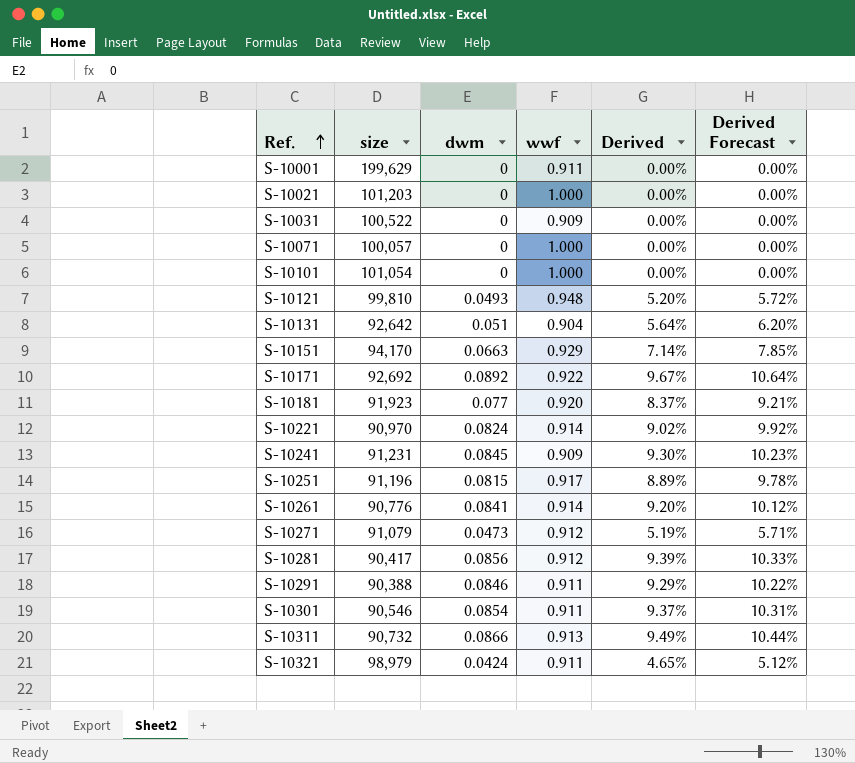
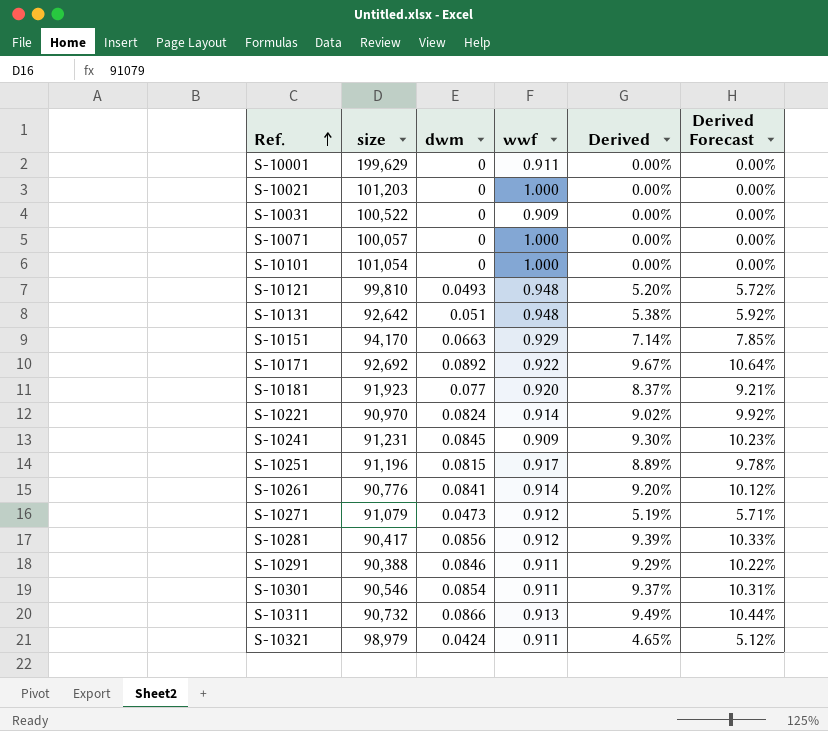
S-10131 | wwf: 0.904 -> 0.948
S-10131 | Derived: 5.64% -> 5.38%
S-10131 | Derived Forecast: 6.20% -> 5.92%

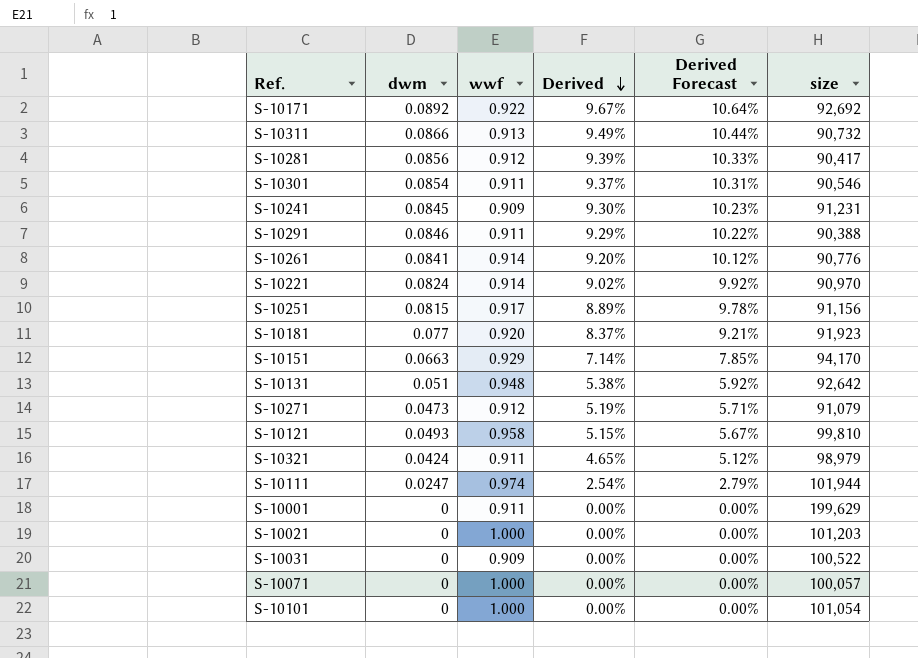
row order: Ref. ascending -> Derived descending
column size | position: 2 -> 6
S-10251 | size: 91,196 -> 91,156
S-10121 | wwf: 0.948 -> 0.958
S-10121 | Derived: 5.20% -> 5.15%
S-10121 | Derived Forecast: 5.72% -> 5.67%
row S-10111: none -> 0.0247 | 0.974 | 2.54% | 2.79% | 101,944

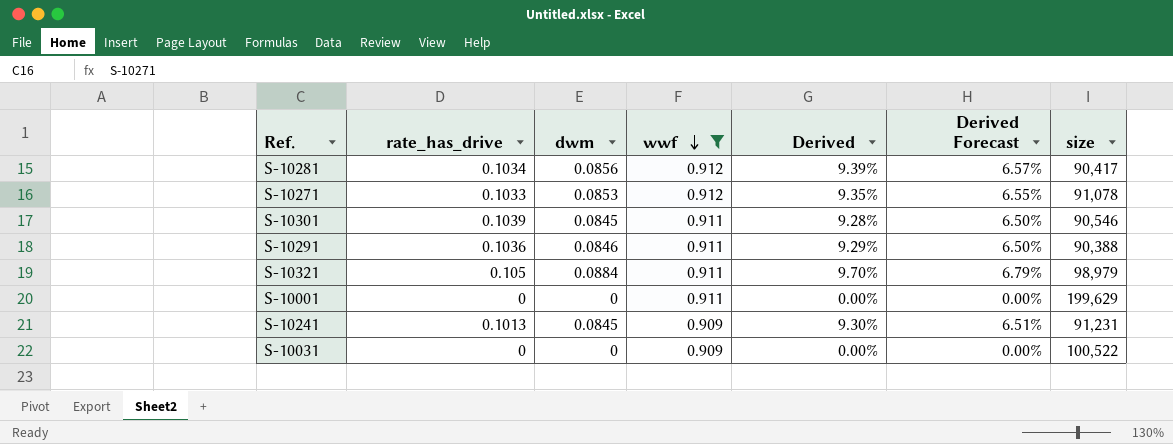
filter: none -> wwf <= 0.912
row order: Derived descending -> wwf descending
column rate_has_drive | position: none -> 2
column Derived Forecast | formula: [Derived] * 1.1 -> [Derived] * 0.7
S-10271 | dwm: 0.0473 -> 0.0853
S-10271 | Derived: 5.19% -> 9.35%
S-10271 | size: 91,079 -> 91,078
S-10301 | dwm: 0.0854 -> 0.0845
S-10301 | Derived: 9.37% -> 9.28%
S-10321 | dwm: 0.0424 -> 0.0884
S-10321 | Derived: 4.65% -> 9.70%

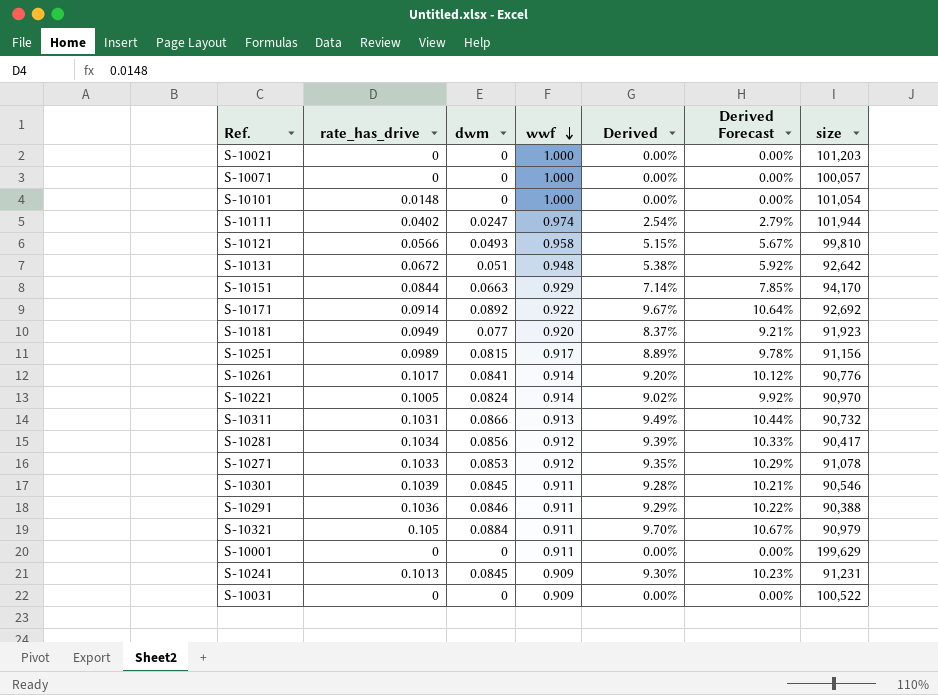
filter: wwf <= 0.912 -> none
column Derived Forecast | formula: [Derived] * 0.7 -> [Derived] * 1.1
S-10321 | size: 98,979 -> 90,979

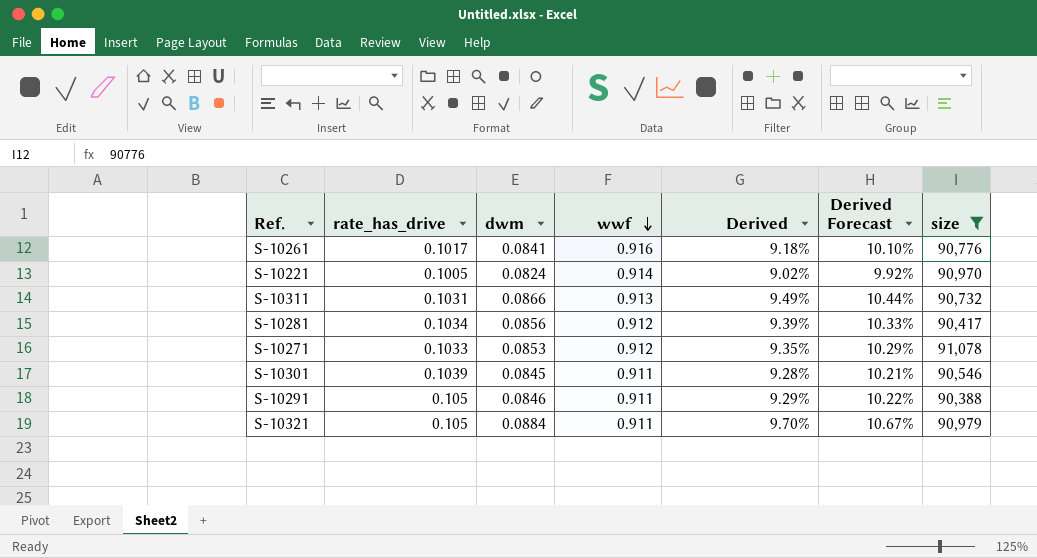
filter: none -> size <= 91,078
S-10261 | wwf: 0.914 -> 0.916
S-10261 | Derived: 9.20% -> 9.18%
S-10261 | Derived Forecast: 10.12% -> 10.10%
S-10291 | rate_has_drive: 0.1036 -> 0.105

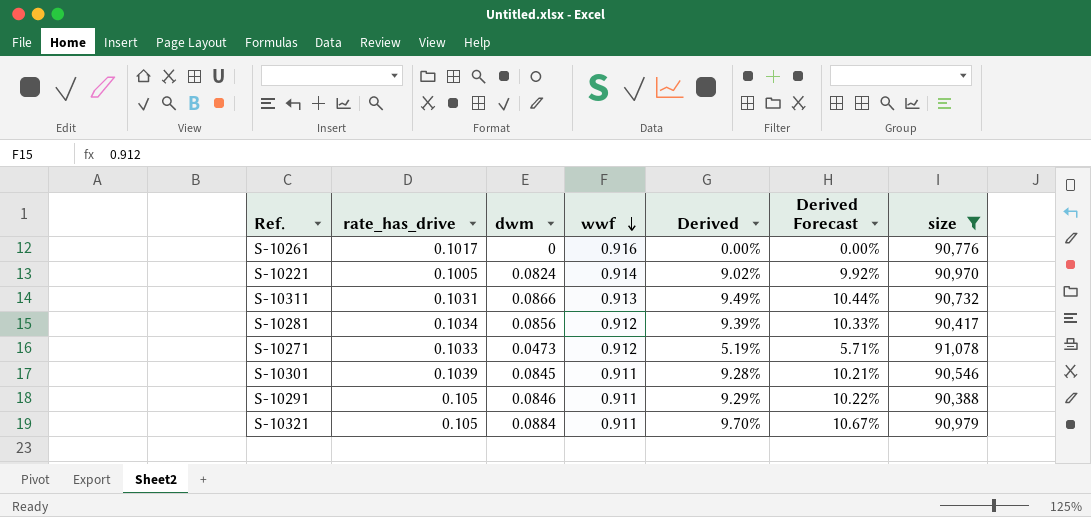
S-10261 | dwm: 0.0841 -> 0
S-10261 | Derived: 9.18% -> 0.00%
S-10261 | Derived Forecast: 10.10% -> 0.00%
S-10271 | dwm: 0.0853 -> 0.0473
S-10271 | Derived: 9.35% -> 5.19%
S-10271 | Derived Forecast: 10.29% -> 5.71%

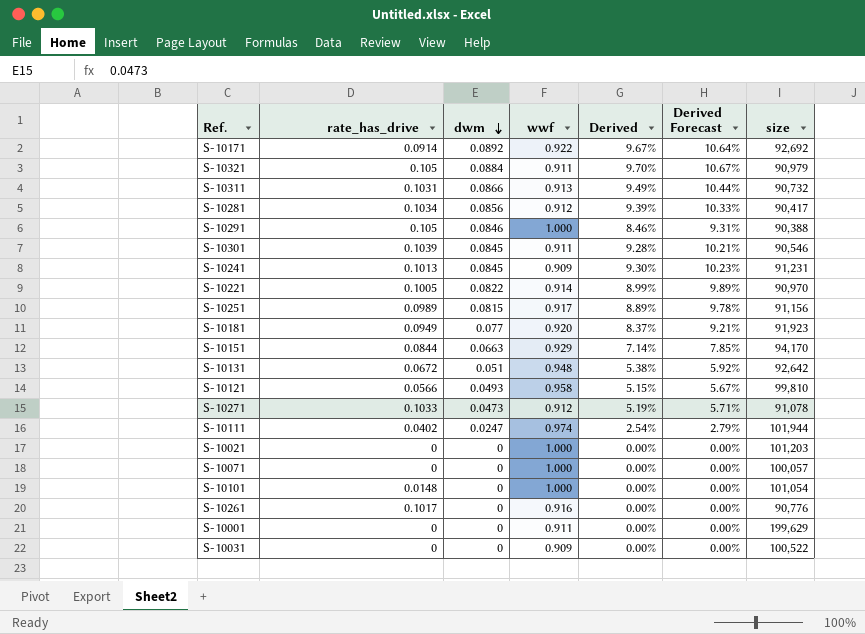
filter: size <= 91,078 -> none
row order: wwf descending -> dwm descending
S-10291 | wwf: 0.911 -> 1.000
S-10291 | Derived: 9.29% -> 8.46%
S-10291 | Derived Forecast: 10.22% -> 9.31%
S-10221 | dwm: 0.0824 -> 0.0822
S-10221 | Derived: 9.02% -> 8.99%
S-10221 | Derived Forecast: 9.92% -> 9.89%

